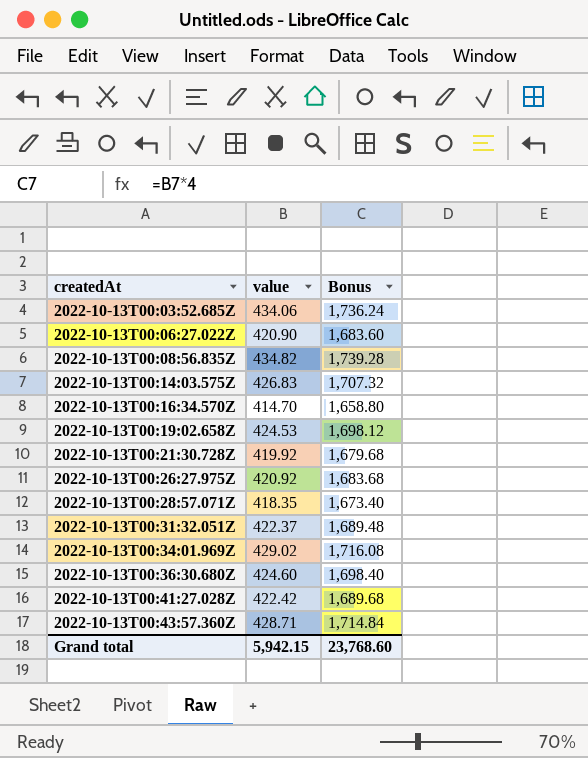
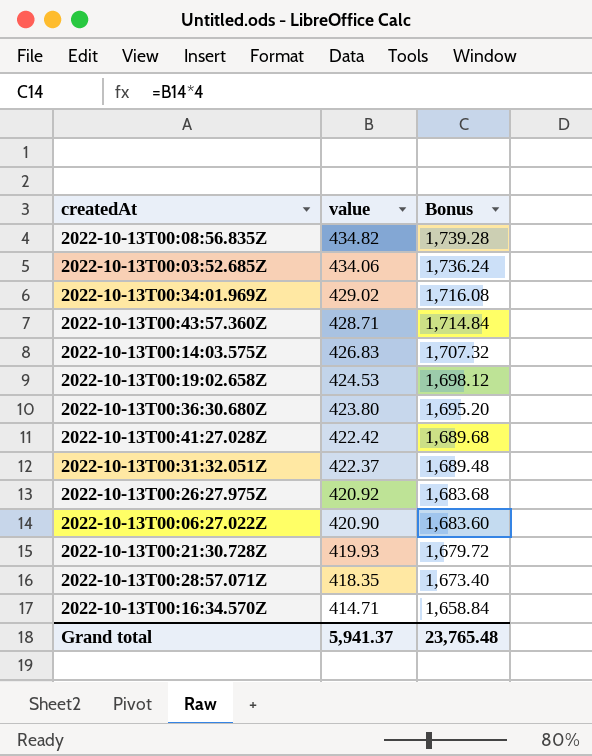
row order: createdAt ascending -> value descending
2022-10-13T00:36:30.680Z | value: 424.60 -> 423.80
2022-10-13T00:36:30.680Z | Bonus: 1,698.40 -> 1,695.20
2022-10-13T00:21:30.728Z | value: 419.92 -> 419.93
2022-10-13T00:21:30.728Z | Bonus: 1,679.68 -> 1,679.72
2022-10-13T00:16:34.570Z | value: 414.70 -> 414.71
2022-10-13T00:16:34.570Z | Bonus: 1,658.80 -> 1,658.84
Grand total | value: 5,942.15 -> 5,941.37
Grand total | Bonus: 23,768.60 -> 23,765.48

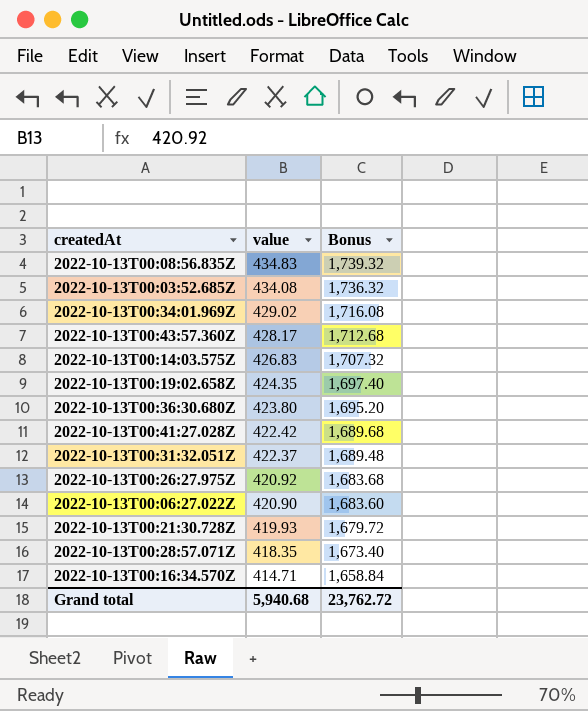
2022-10-13T00:08:56.835Z | value: 434.82 -> 434.83
2022-10-13T00:08:56.835Z | Bonus: 1,739.28 -> 1,739.32
2022-10-13T00:03:52.685Z | value: 434.06 -> 434.08
2022-10-13T00:03:52.685Z | Bonus: 1,736.24 -> 1,736.32
2022-10-13T00:43:57.360Z | value: 428.71 -> 428.17
2022-10-13T00:43:57.360Z | Bonus: 1,714.84 -> 1,712.68
2022-10-13T00:19:02.658Z | value: 424.53 -> 424.35
2022-10-13T00:19:02.658Z | Bonus: 1,698.12 -> 1,697.40
Grand total | value: 5,941.37 -> 5,940.68
Grand total | Bonus: 23,765.48 -> 23,762.72

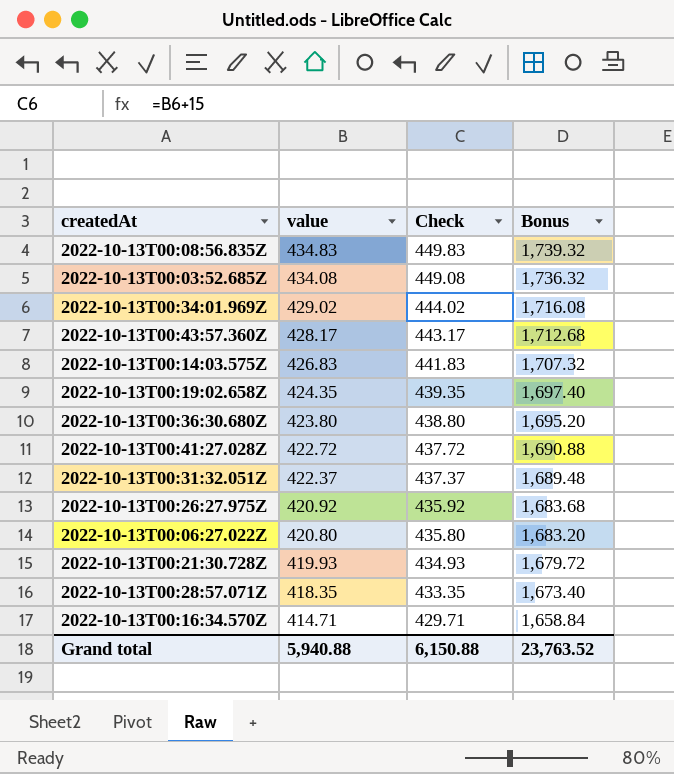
column Check | formula: none -> [value] + 15
2022-10-13T00:41:27.028Z | value: 422.42 -> 422.72
2022-10-13T00:41:27.028Z | Bonus: 1,689.68 -> 1,690.88
2022-10-13T00:06:27.022Z | value: 420.90 -> 420.80
2022-10-13T00:06:27.022Z | Bonus: 1,683.60 -> 1,683.20
Grand total | value: 5,940.68 -> 5,940.88
Grand total | Bonus: 23,762.72 -> 23,763.52

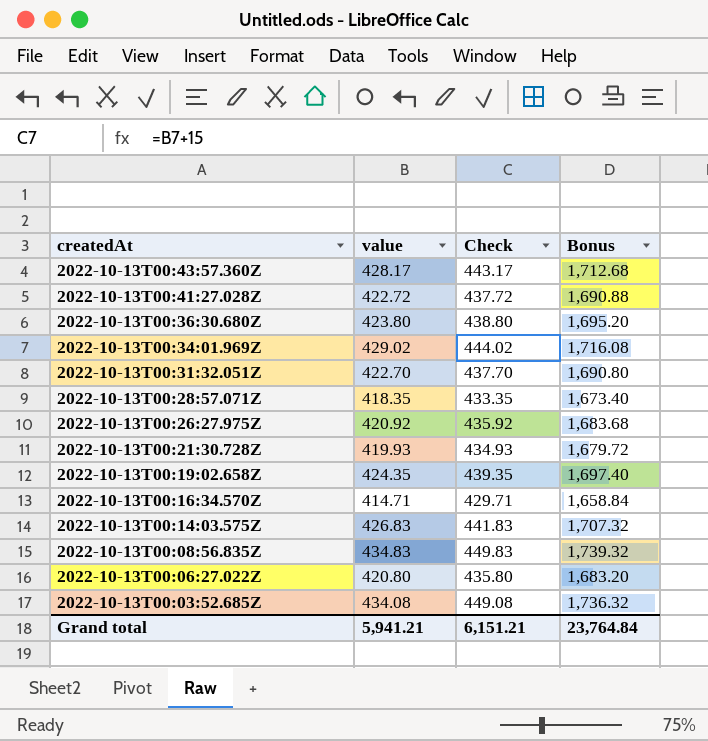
row order: value descending -> createdAt descending
2022-10-13T00:31:32.051Z | value: 422.37 -> 422.70
2022-10-13T00:31:32.051Z | Check: 437.37 -> 437.70
2022-10-13T00:31:32.051Z | Bonus: 1,689.48 -> 1,690.80
Grand total | value: 5,940.88 -> 5,941.21
Grand total | Check: 6,150.88 -> 6,151.21
Grand total | Bonus: 23,763.52 -> 23,764.84

